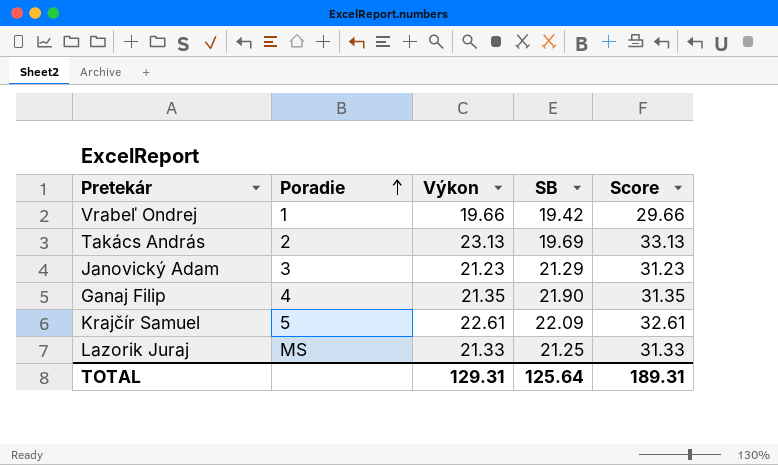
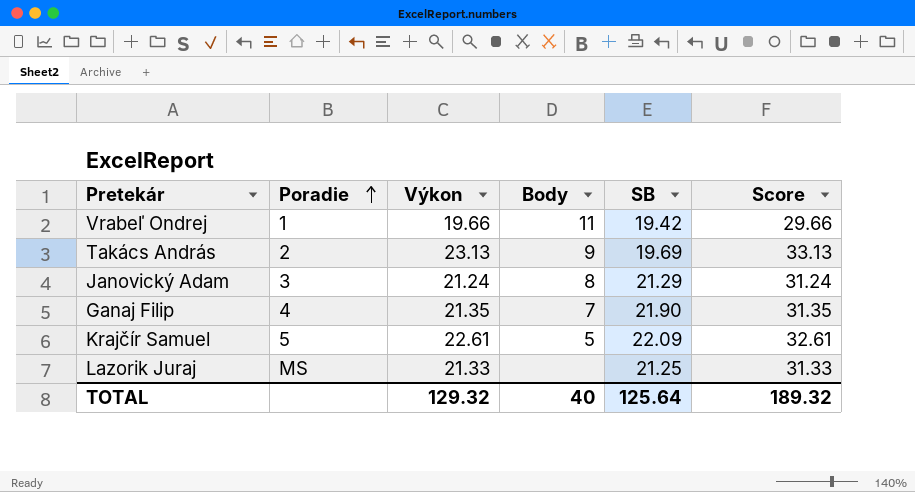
column Body | position: none -> 4
Janovický Adam | Výkon: 21.23 -> 21.24
Janovický Adam | Score: 31.23 -> 31.24
TOTAL | Výkon: 129.31 -> 129.32
TOTAL | Score: 189.31 -> 189.32

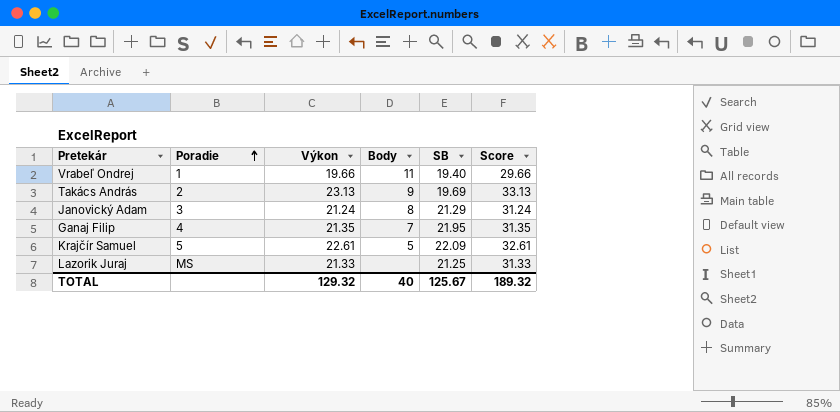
Vrabeľ Ondrej | SB: 19.42 -> 19.40
Ganaj Filip | SB: 21.90 -> 21.95
TOTAL | SB: 125.64 -> 125.67

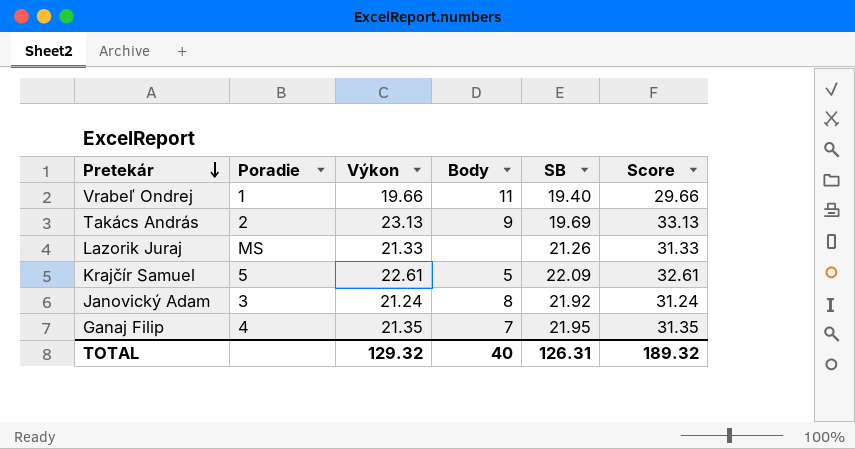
row order: Poradie ascending -> Pretekár descending
Lazorik Juraj | SB: 21.25 -> 21.26
Janovický Adam | SB: 21.29 -> 21.92
TOTAL | SB: 125.67 -> 126.31

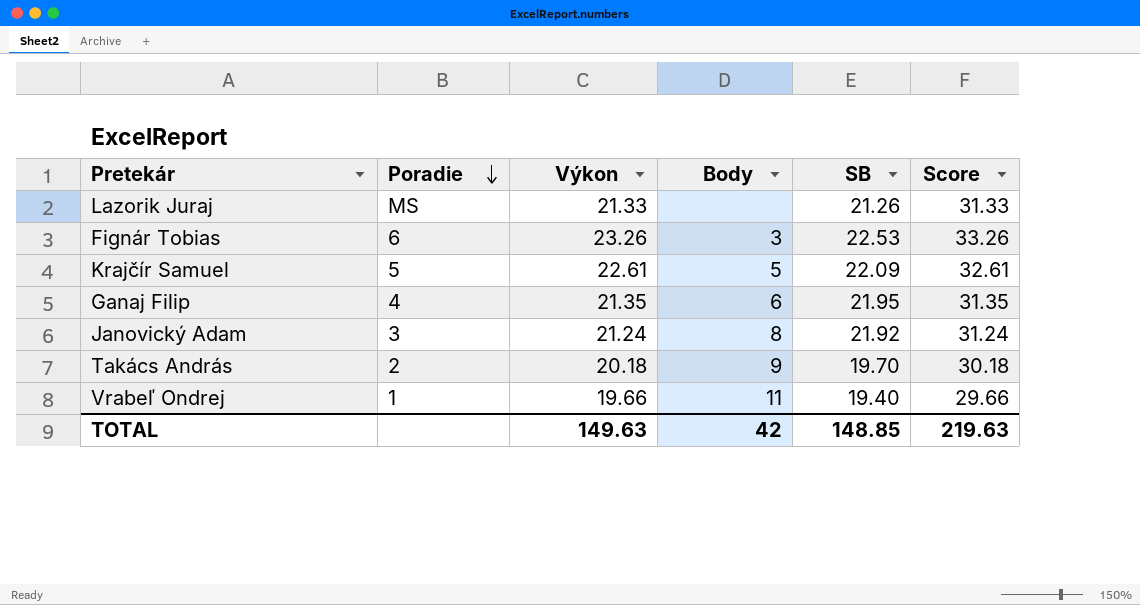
row order: Pretekár descending -> Poradie descending
row Fignár Tobias: none -> 6 | 23.26 | 3 | 22.53 | 33.26
Ganaj Filip | Body: 7 -> 6
Takács András | Výkon: 23.13 -> 20.18
Takács András | SB: 19.69 -> 19.70
Takács András | Score: 33.13 -> 30.18
TOTAL | Výkon: 129.32 -> 149.63
TOTAL | Body: 40 -> 42
TOTAL | SB: 126.31 -> 148.85
TOTAL | Score: 189.32 -> 219.63

